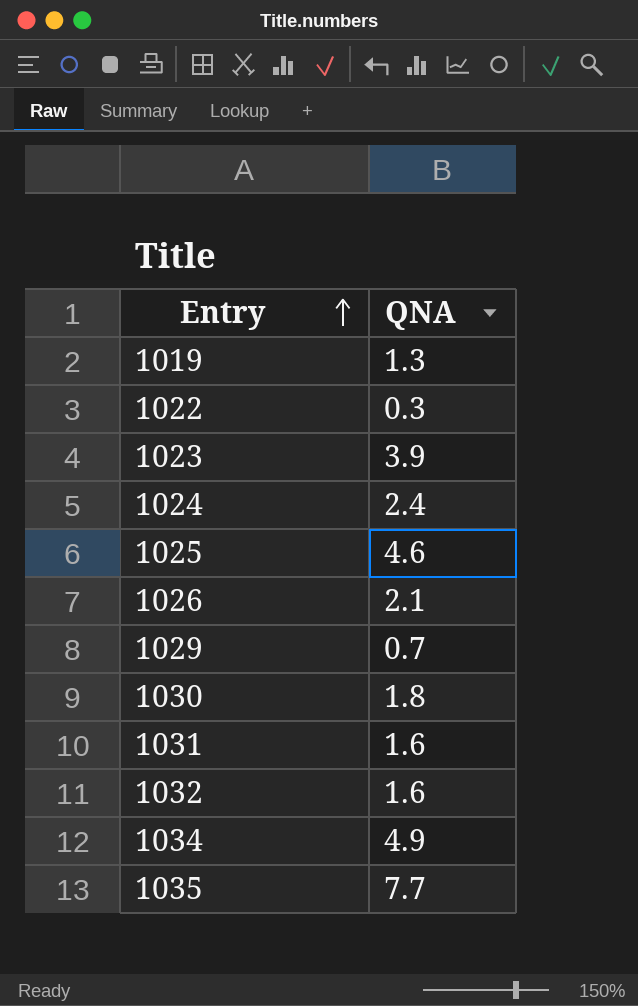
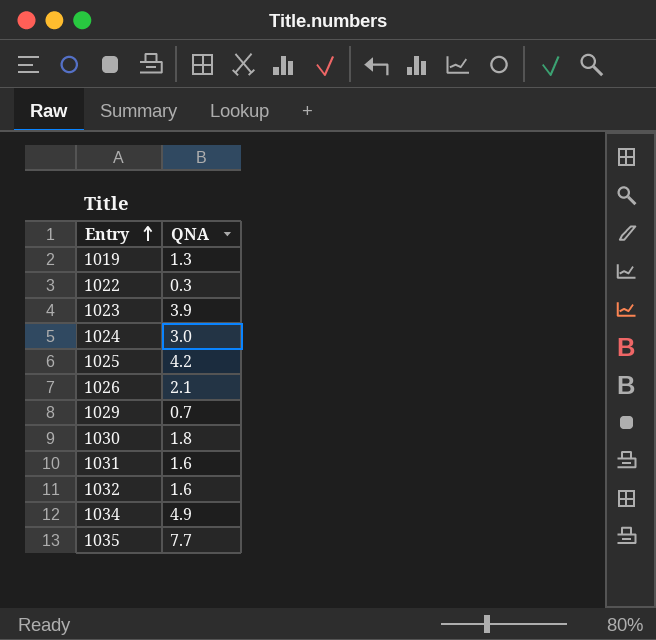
1024 | QNA: 2.4 -> 3.0
1025 | QNA: 4.6 -> 4.2

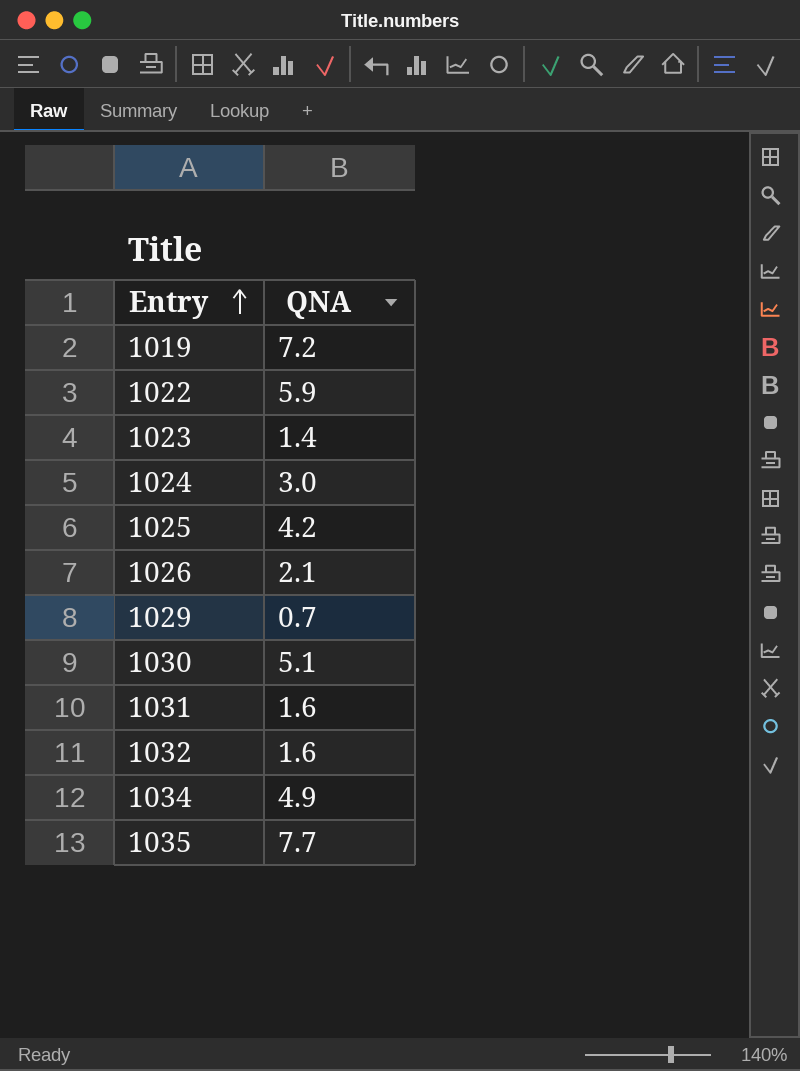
1019 | QNA: 1.3 -> 7.2
1022 | QNA: 0.3 -> 5.9
1023 | QNA: 3.9 -> 1.4
1030 | QNA: 1.8 -> 5.1

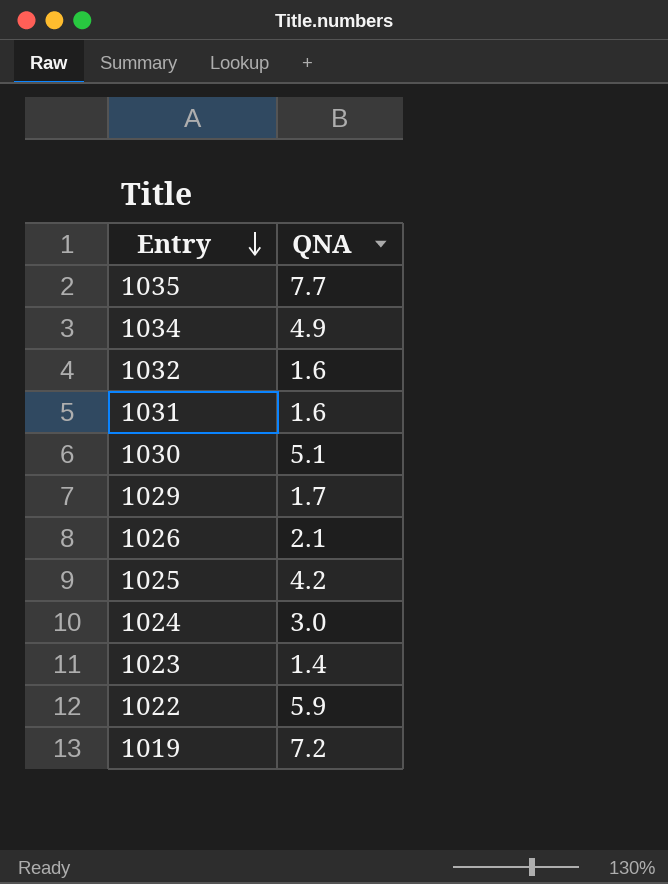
row order: Entry ascending -> Entry descending
1029 | QNA: 0.7 -> 1.7

